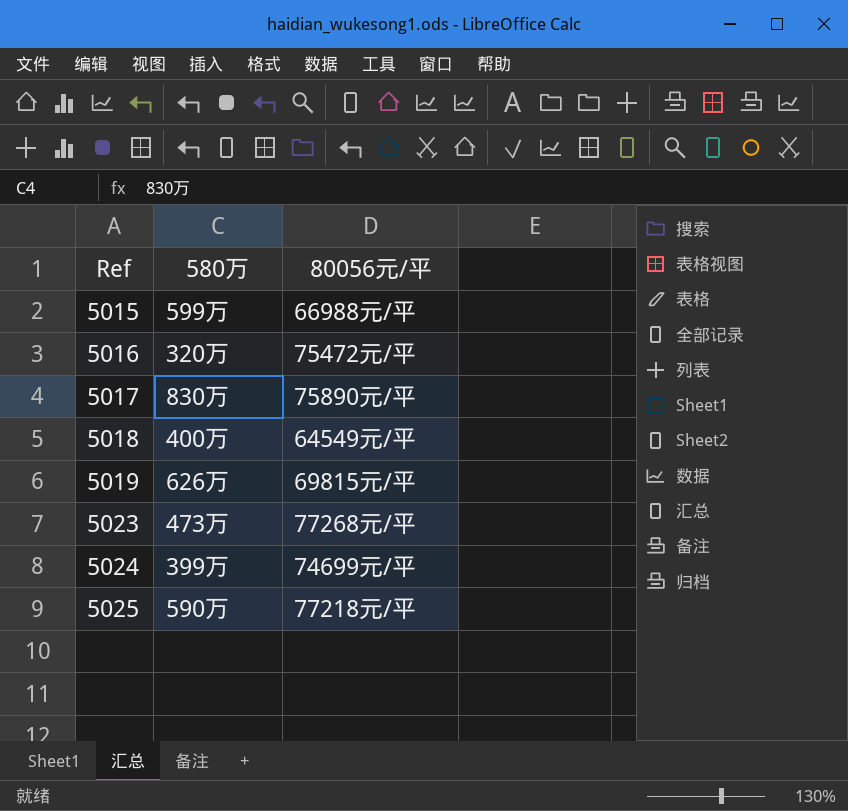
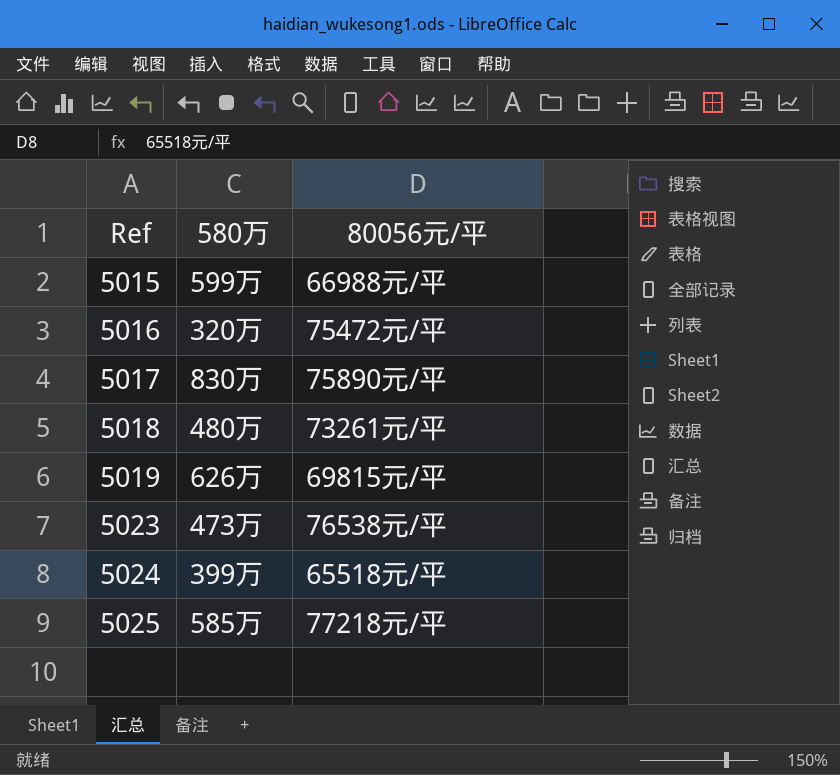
5018 | 580万: 400万 -> 480万
5018 | 80056元/平: 64549元/平 -> 73261元/平
5023 | 80056元/平: 77268元/平 -> 76538元/平
5024 | 80056元/平: 74699元/平 -> 65518元/平
5025 | 580万: 590万 -> 585万

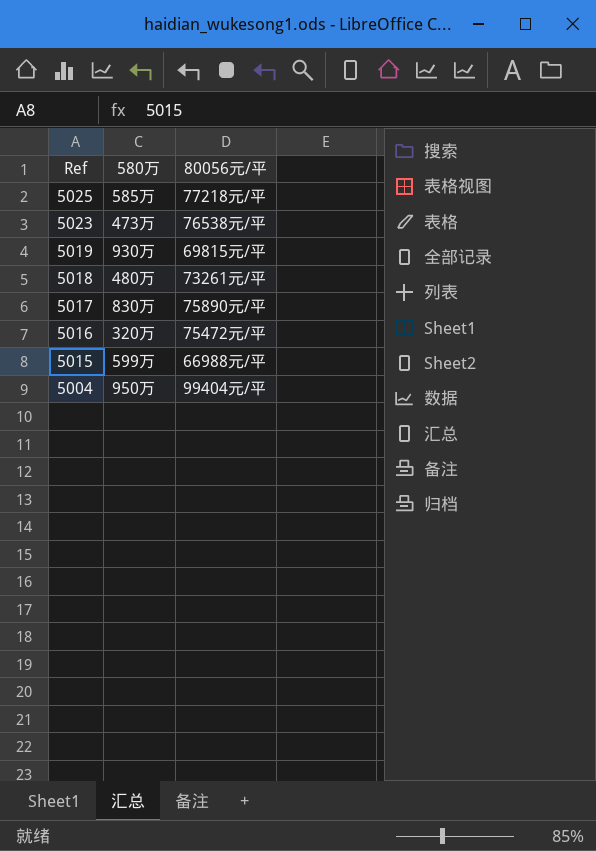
row order: Ref ascending -> Ref descending
row 5024: 399万 | 65518元/平 -> none
5019 | 580万: 626万 -> 930万
row 5004: none -> 950万 | 99404元/平

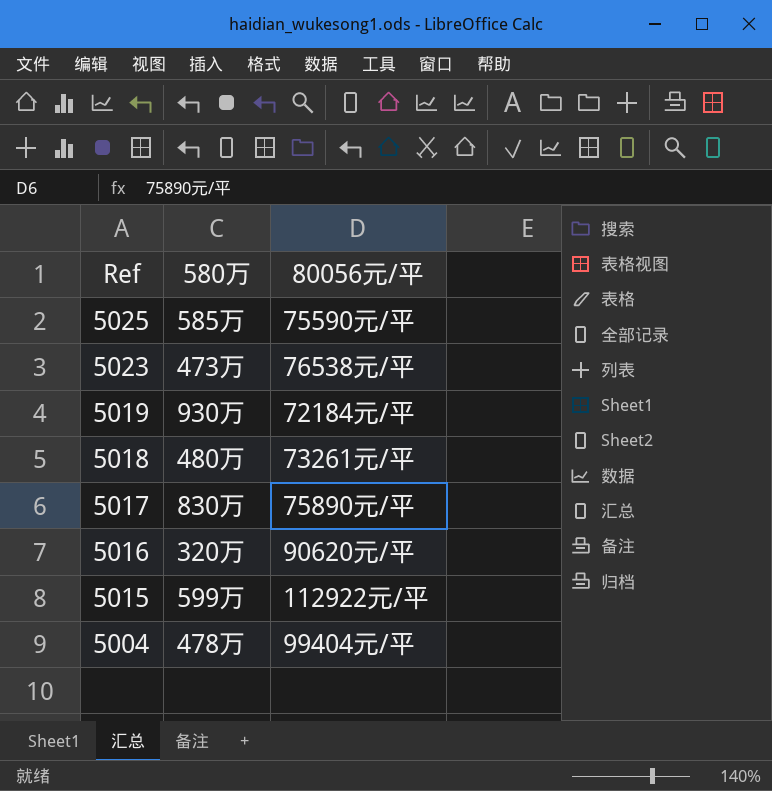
5025 | 80056元/平: 77218元/平 -> 75590元/平
5019 | 80056元/平: 69815元/平 -> 72184元/平
5016 | 80056元/平: 75472元/平 -> 90620元/平
5015 | 80056元/平: 66988元/平 -> 112922元/平
5004 | 580万: 950万 -> 478万

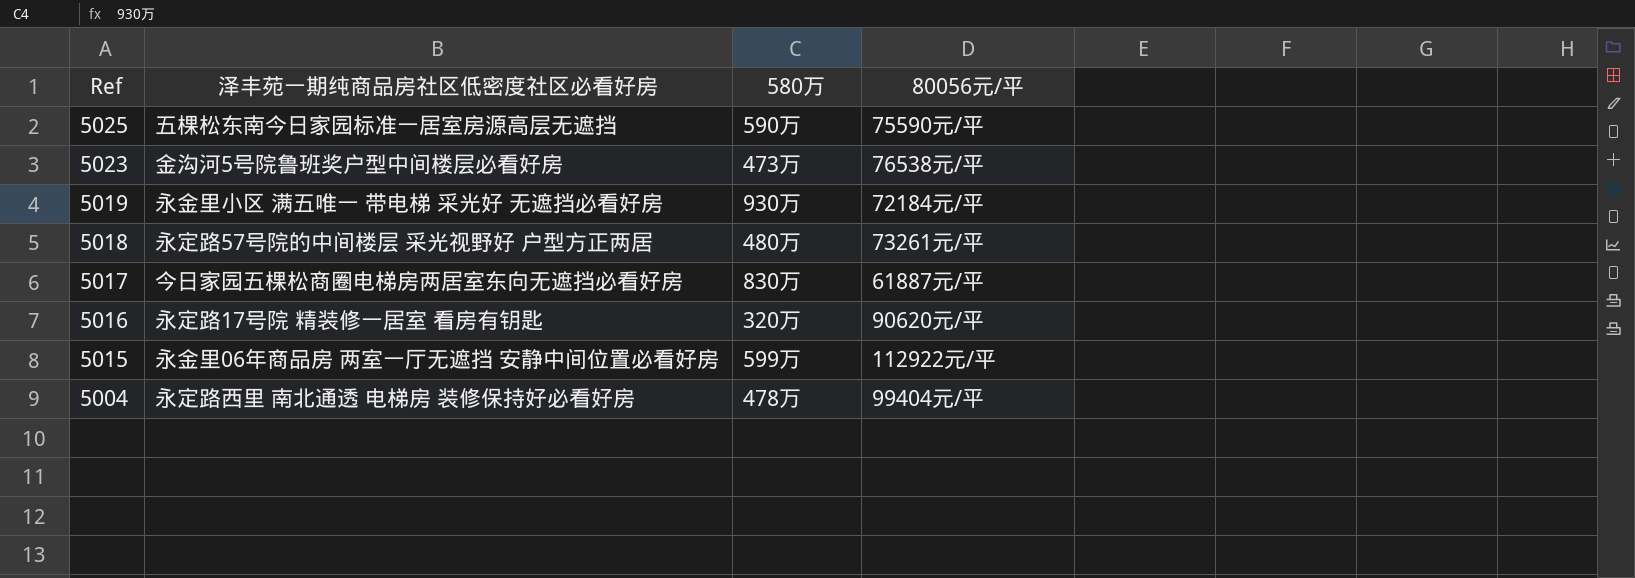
column 泽丰苑一期纯商品房社区低密度社区必看好房 | position: none -> 2
5025 | 580万: 585万 -> 590万
5017 | 80056元/平: 75890元/平 -> 61887元/平

